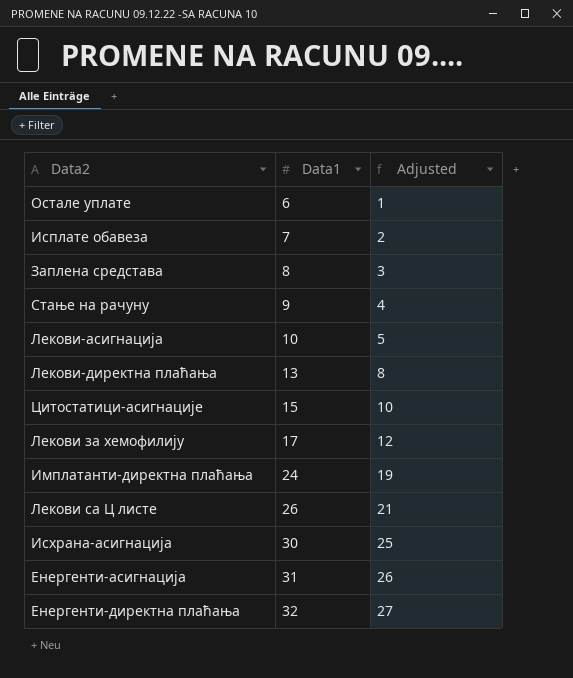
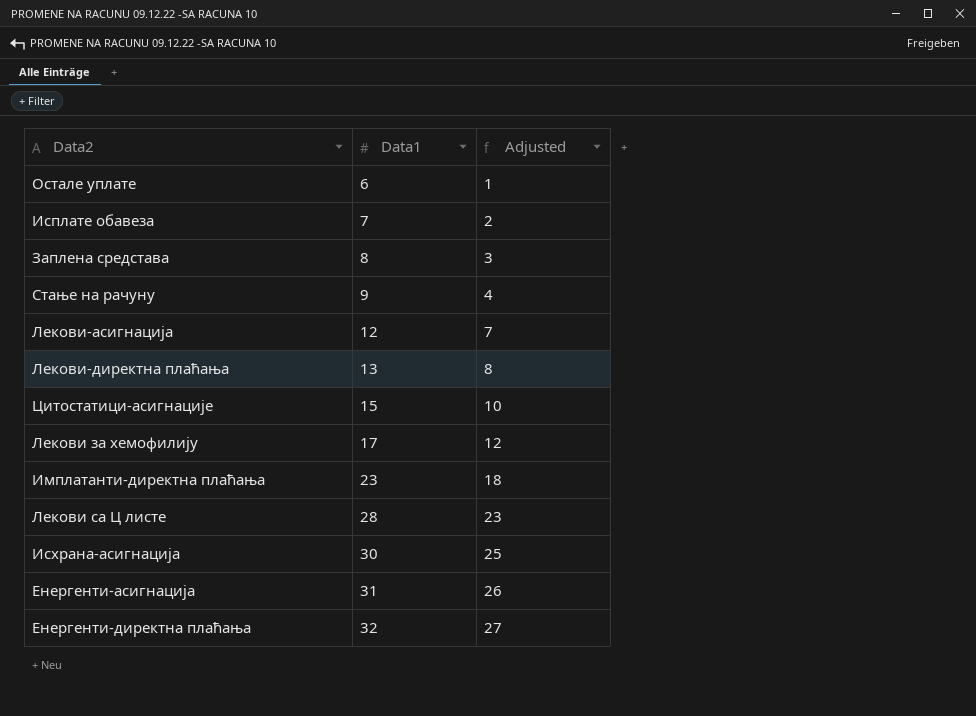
Лекови-асигнација | Data1: 10 -> 12
Лекови-асигнација | Adjusted: 5 -> 7
Имплатанти-директна плаћања | Data1: 24 -> 23
Имплатанти-директна плаћања | Adjusted: 19 -> 18
Лекови са Ц листе | Data1: 26 -> 28
Лекови са Ц листе | Adjusted: 21 -> 23

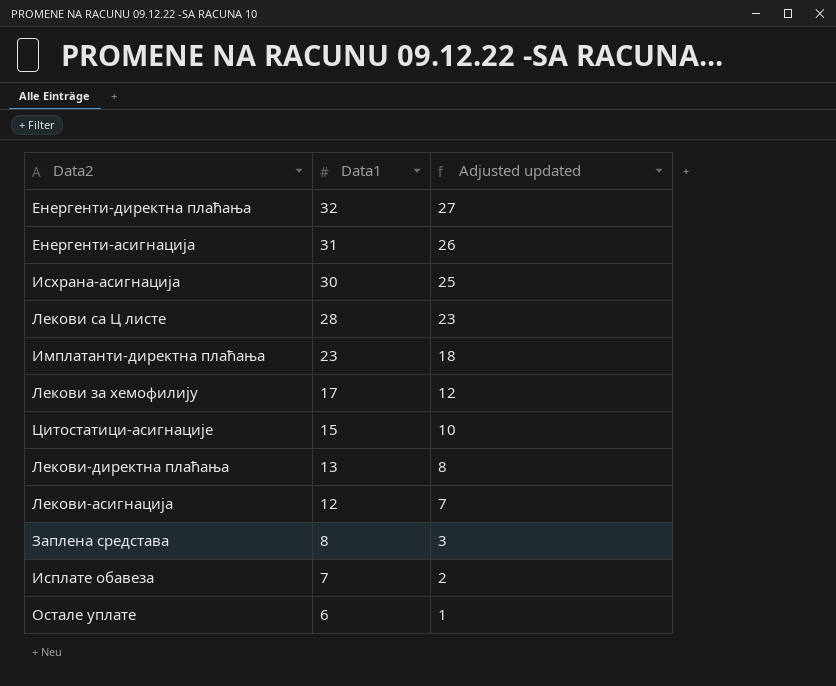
row order: Data1 ascending -> Data1 descending
column name: Adjusted -> Adjusted updated
row Стање на рачуну: 9 | 4 -> none

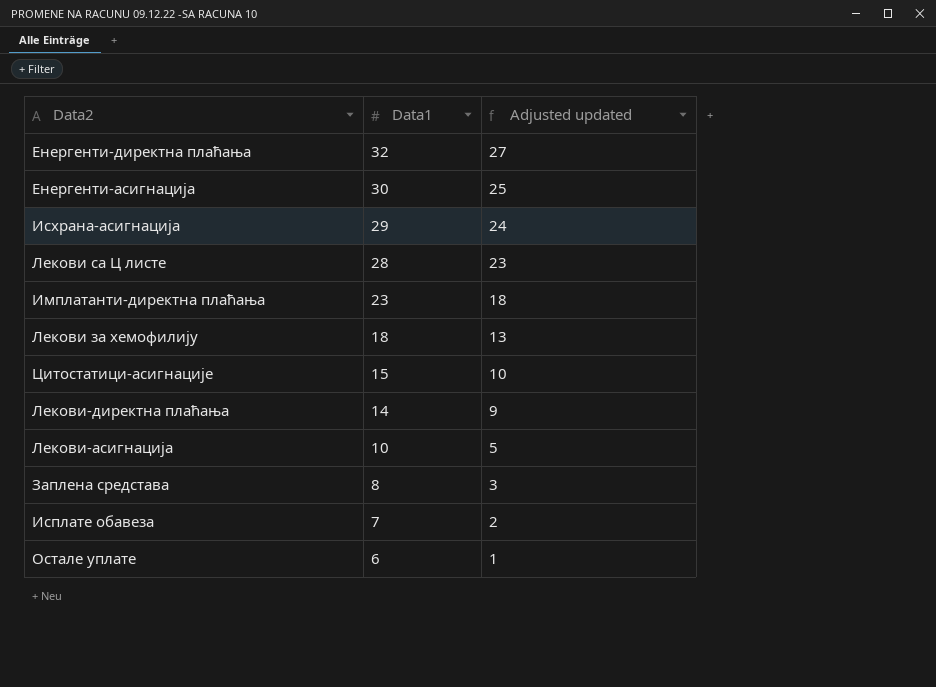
Енергенти-асигнација | Data1: 31 -> 30
Енергенти-асигнација | Adjusted updated: 26 -> 25
Исхрана-асигнација | Data1: 30 -> 29
Исхрана-асигнација | Adjusted updated: 25 -> 24
Лекови за хемофилију | Data1: 17 -> 18
Лекови за хемофилију | Adjusted updated: 12 -> 13
Лекови-директна плаћања | Data1: 13 -> 14
Лекови-директна плаћања | Adjusted updated: 8 -> 9
Лекови-асигнација | Data1: 12 -> 10
Лекови-асигнација | Adjusted updated: 7 -> 5

